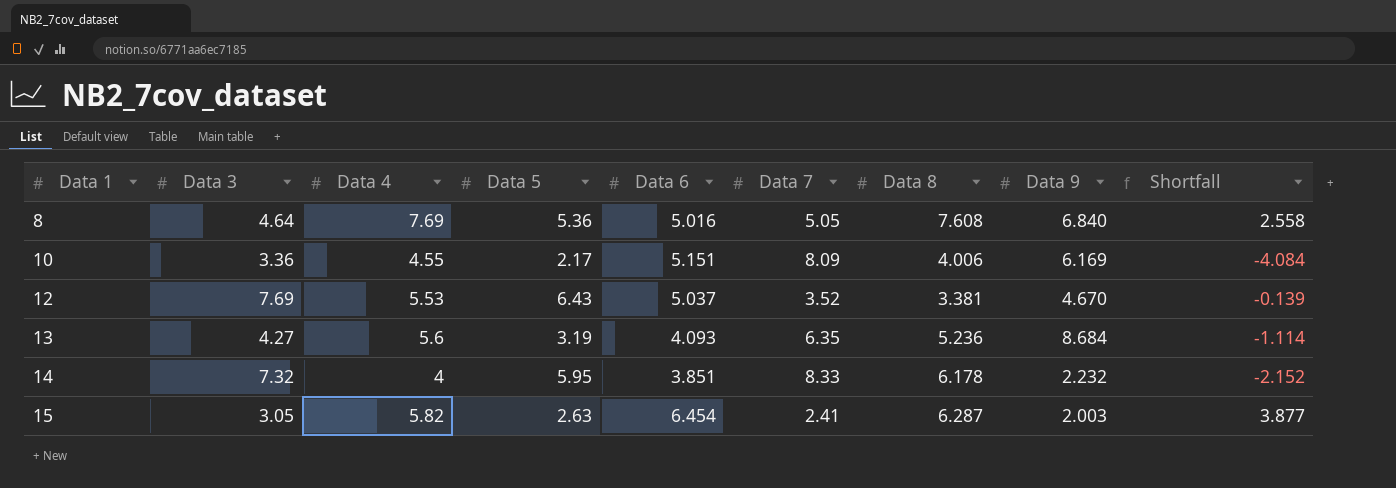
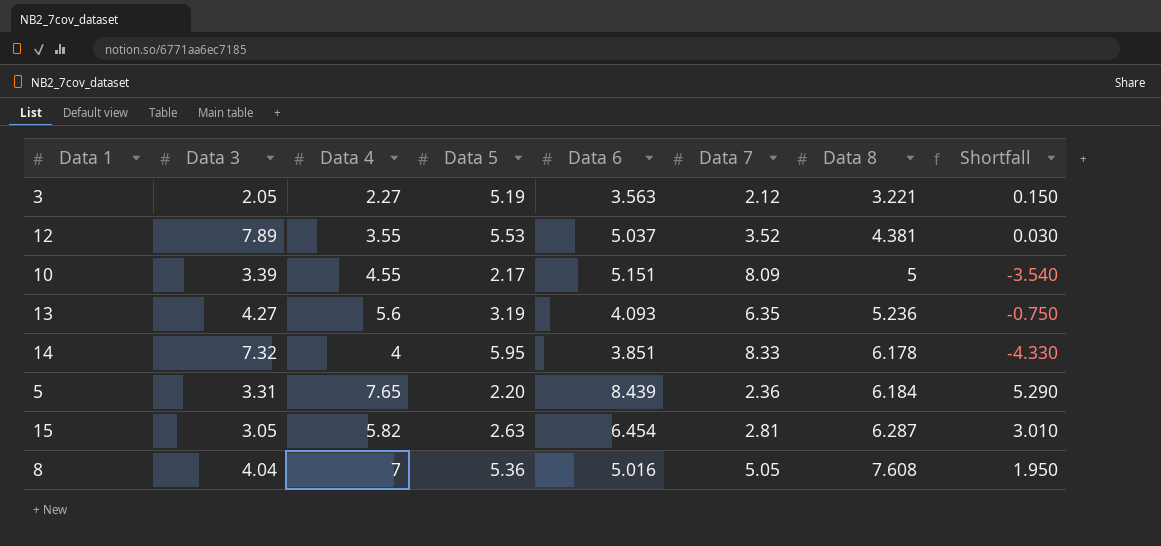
row order: Data 1 ascending -> Data 8 ascending
column Data 9 | position: 8 -> none
column Shortfall | formula: [Data 8] - [Data 7] -> [Data 4] - [Data 7]
row 3: none -> 2.05 | 2.27 | 5.19 | 3.563 | 2.12 | 3.221 | 0.150
12 | Data 3: 7.69 -> 7.89
12 | Data 4: 5.53 -> 3.55
12 | Data 5: 6.43 -> 5.53
12 | Data 8: 3.381 -> 4.381
10 | Data 3: 3.36 -> 3.39
10 | Data 8: 4.006 -> 5
row 5: none -> 3.31 | 7.65 | 2.20 | 8.439 | 2.36 | 6.184 | 5.290
15 | Data 7: 2.41 -> 2.81
8 | Data 3: 4.64 -> 4.04
8 | Data 4: 7.69 -> 7

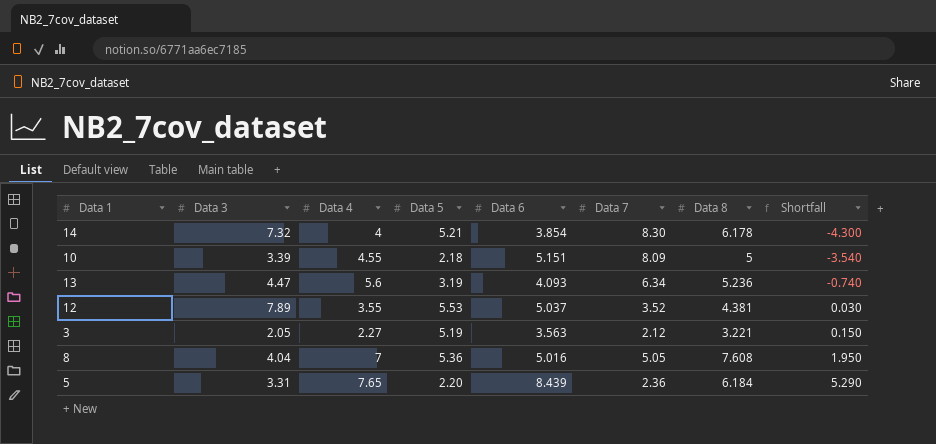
row order: Data 8 ascending -> Shortfall ascending
row 15: 3.05 | 5.82 | 2.63 | 6.454 | 2.81 | 6.287 | 3.010 -> none
14 | Data 5: 5.95 -> 5.21
14 | Data 6: 3.851 -> 3.854
14 | Data 7: 8.33 -> 8.30
14 | Shortfall: -4.330 -> -4.300
10 | Data 5: 2.17 -> 2.18
13 | Data 3: 4.27 -> 4.47
13 | Data 7: 6.35 -> 6.34
13 | Shortfall: -0.750 -> -0.740

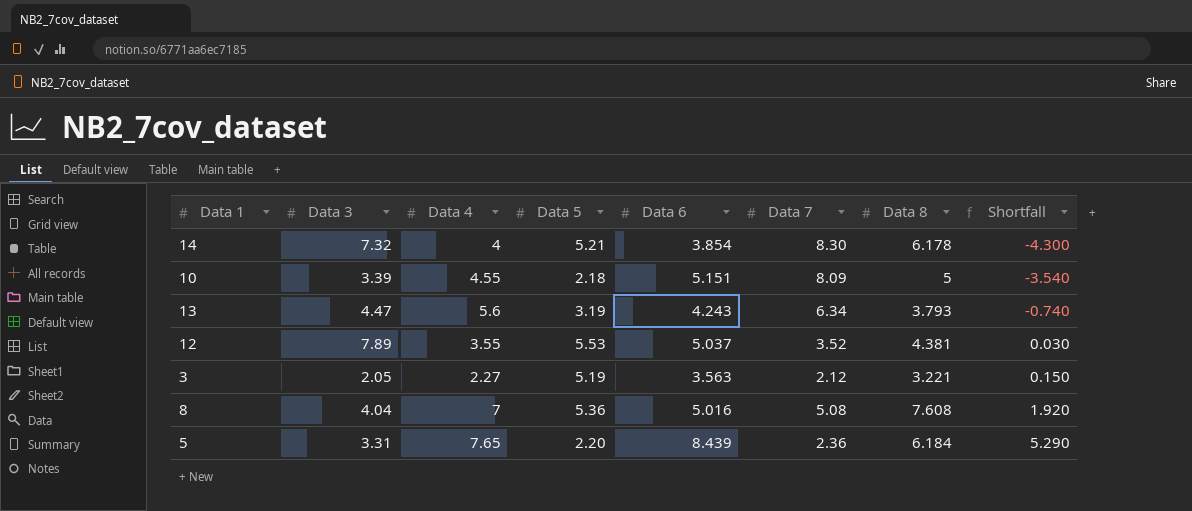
13 | Data 6: 4.093 -> 4.243
13 | Data 8: 5.236 -> 3.793
8 | Data 7: 5.05 -> 5.08
8 | Shortfall: 1.950 -> 1.920

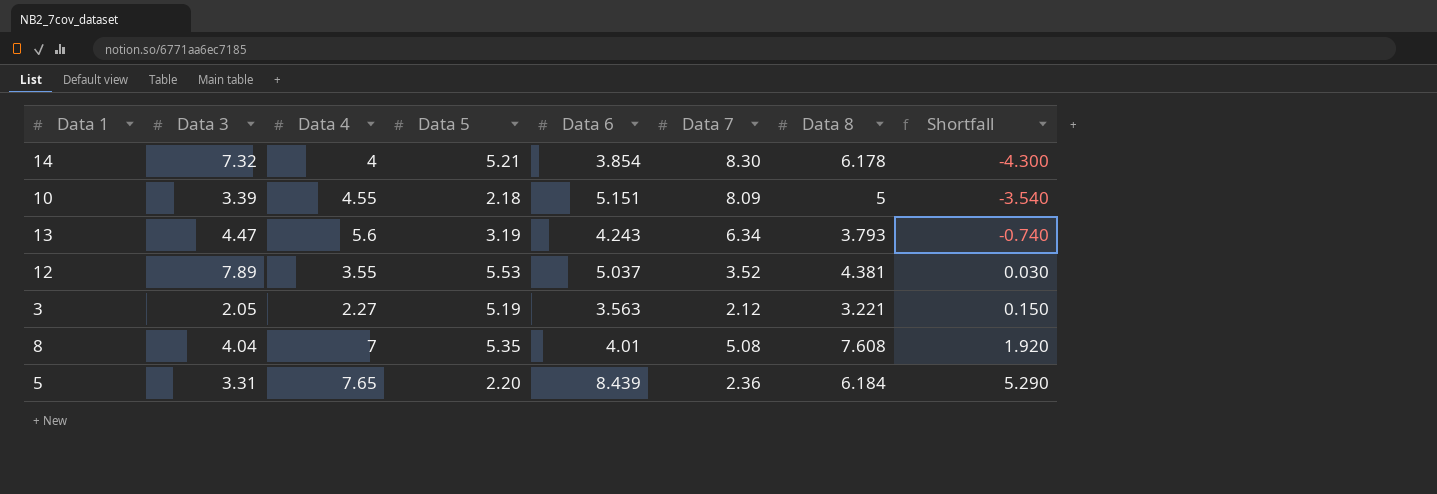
8 | Data 5: 5.36 -> 5.35
8 | Data 6: 5.016 -> 4.01

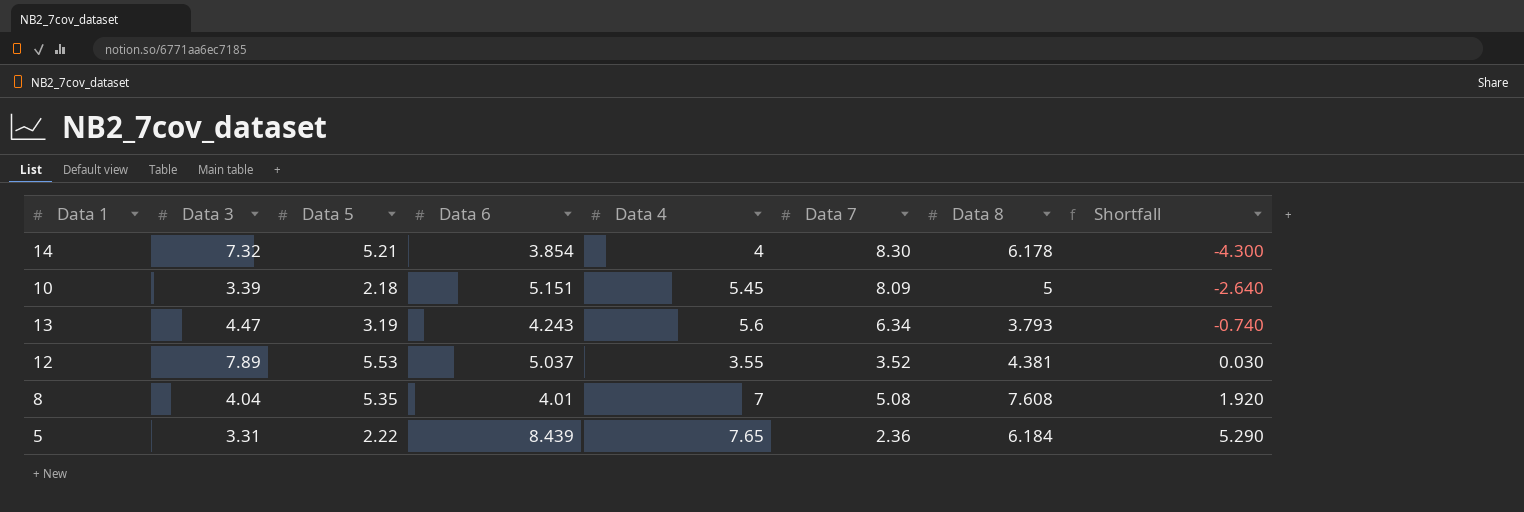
column Data 4 | position: 3 -> 5
row 3: 2.05 | 2.27 | 5.19 | 3.563 | 2.12 | 3.221 | 0.150 -> none
10 | Data 4: 4.55 -> 5.45
10 | Shortfall: -3.540 -> -2.640
5 | Data 5: 2.20 -> 2.22

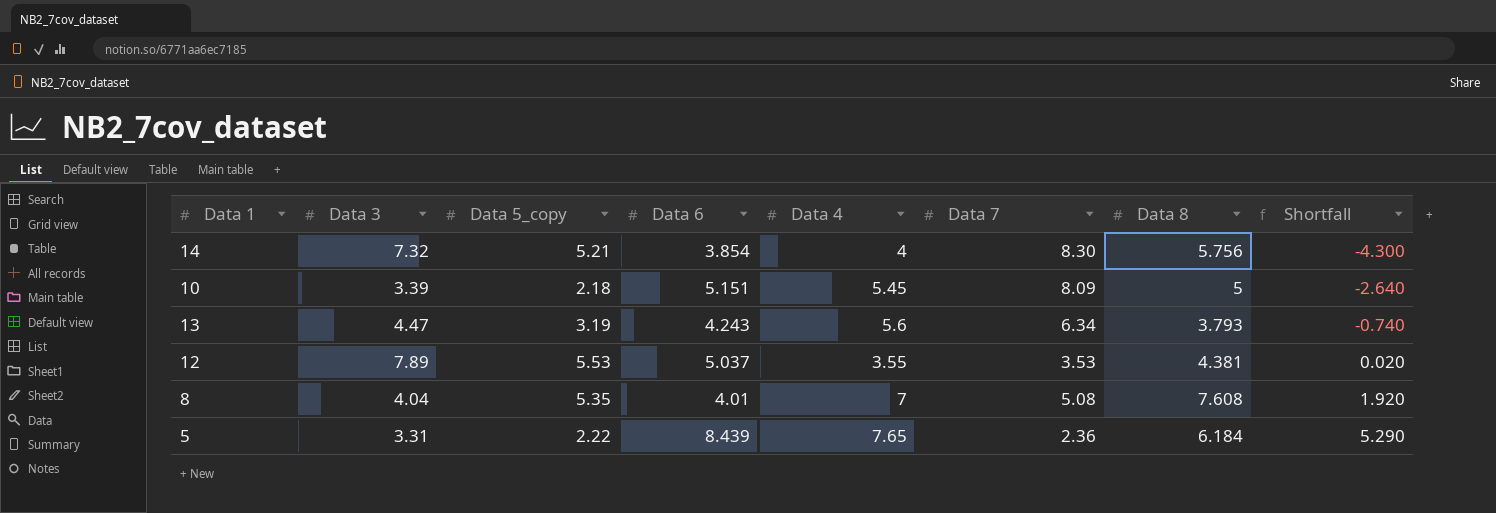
column name: Data 5 -> Data 5_copy
14 | Data 8: 6.178 -> 5.756
12 | Data 7: 3.52 -> 3.53
12 | Shortfall: 0.030 -> 0.020

